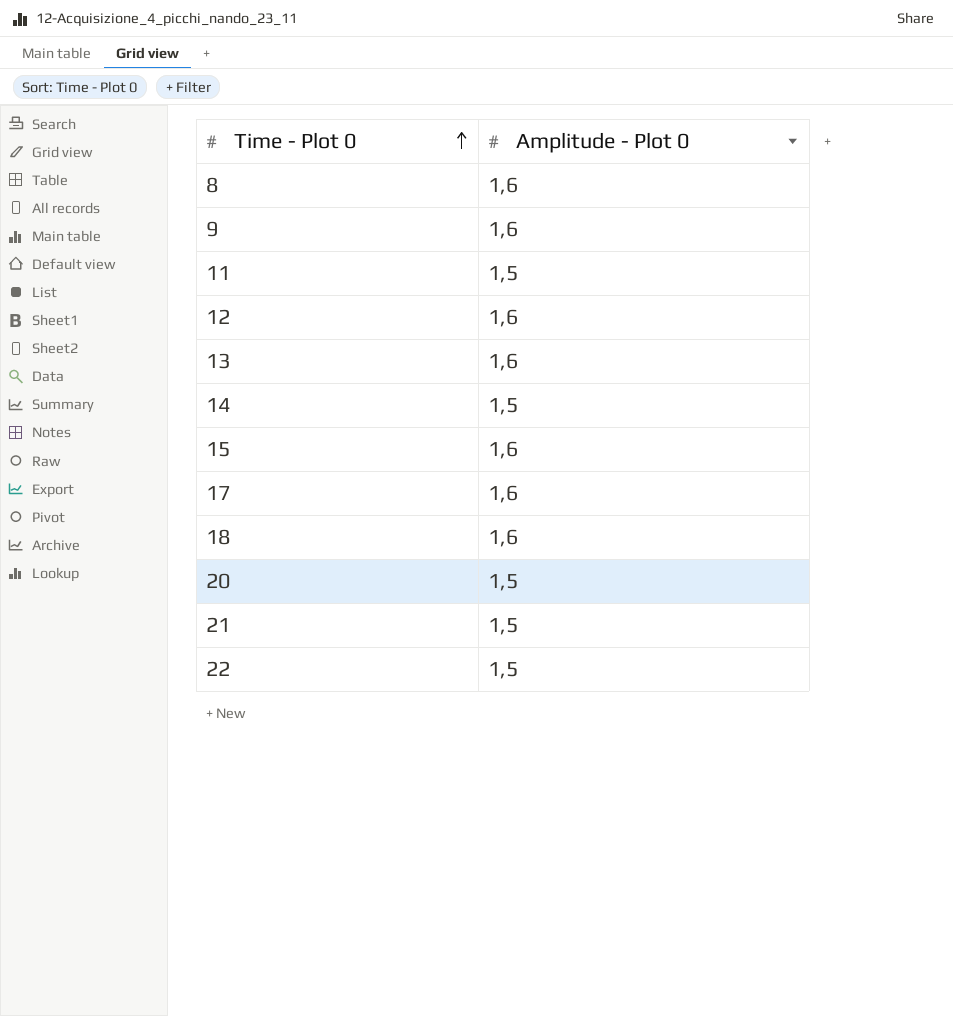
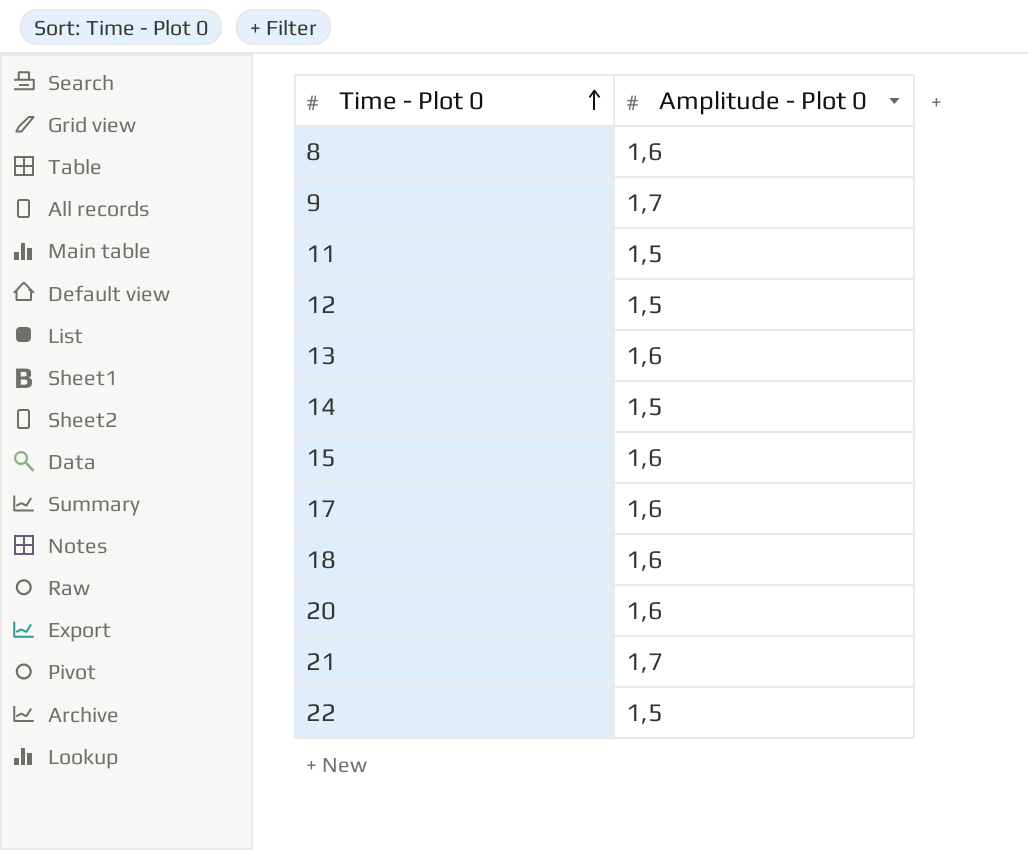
9 | Amplitude - Plot 0: 1,6 -> 1,7
12 | Amplitude - Plot 0: 1,6 -> 1,5
20 | Amplitude - Plot 0: 1,5 -> 1,6
21 | Amplitude - Plot 0: 1,5 -> 1,7

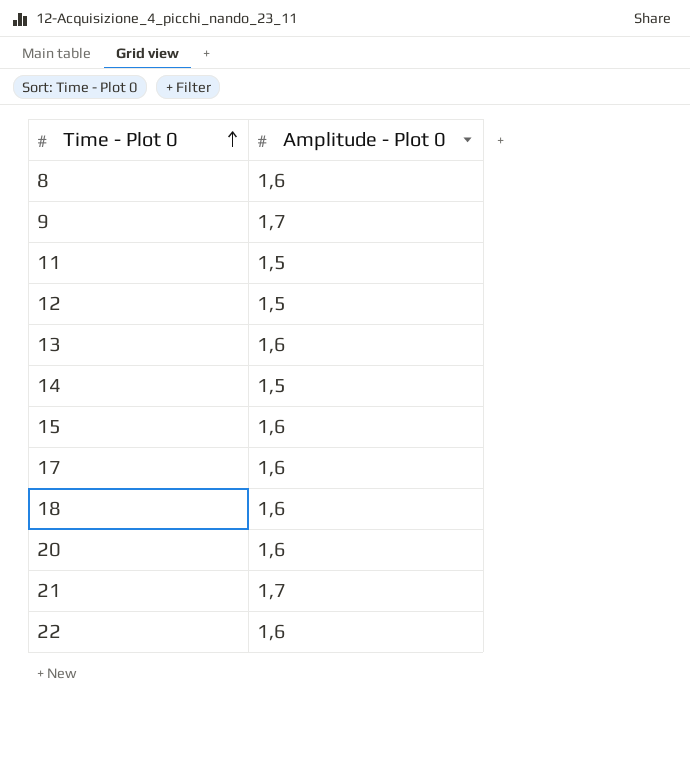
22 | Amplitude - Plot 0: 1,5 -> 1,6

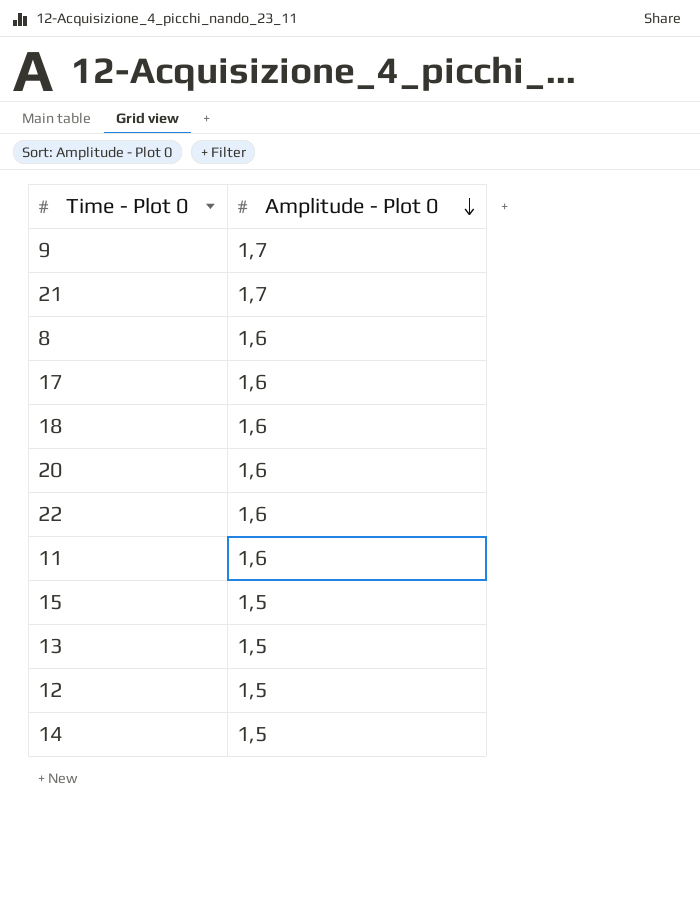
row order: Time - Plot 0 ascending -> Amplitude - Plot 0 descending
11 | Amplitude - Plot 0: 1,5 -> 1,6
15 | Amplitude - Plot 0: 1,6 -> 1,5
13 | Amplitude - Plot 0: 1,6 -> 1,5

